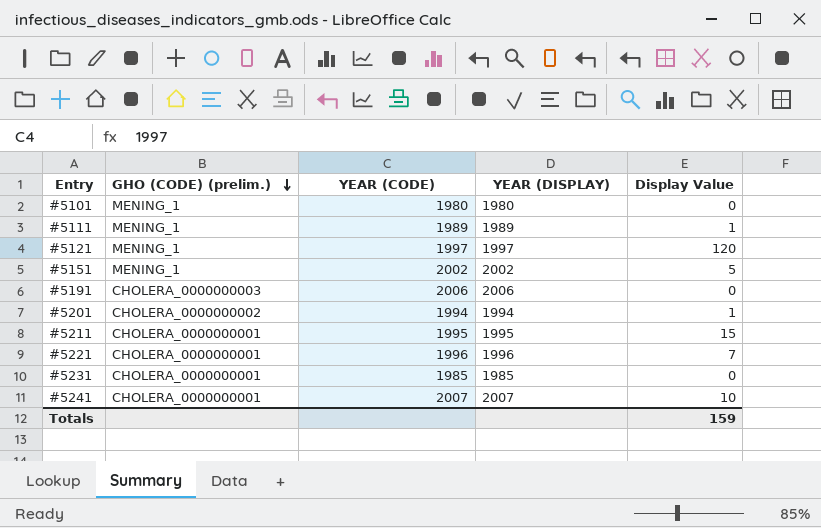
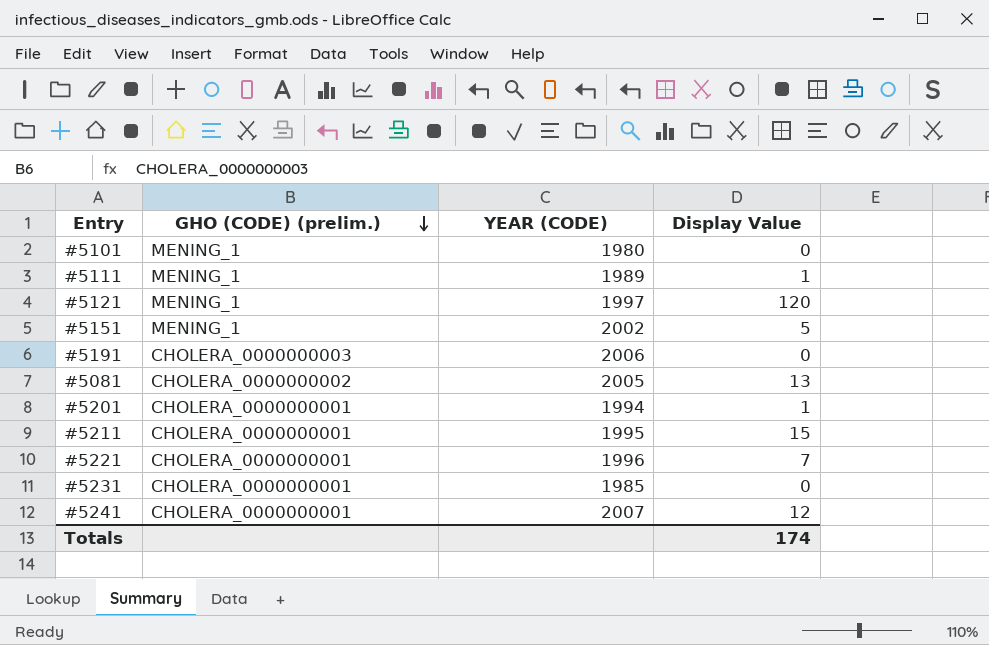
column YEAR (DISPLAY) | position: 4 -> none
row #5081: none -> CHOLERA_0000000002 | 2005 | 13
#5201 | GHO (CODE) (prelim.): CHOLERA_0000000002 -> CHOLERA_0000000001
#5241 | Display Value: 10 -> 12
Totals | Display Value: 159 -> 174

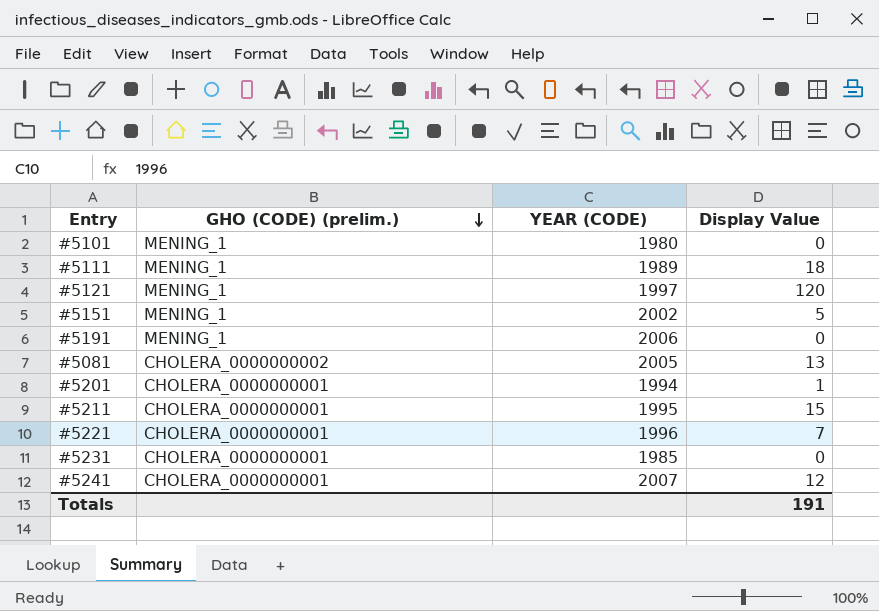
#5111 | Display Value: 1 -> 18
#5191 | GHO (CODE) (prelim.): CHOLERA_0000000003 -> MENING_1
Totals | Display Value: 174 -> 191

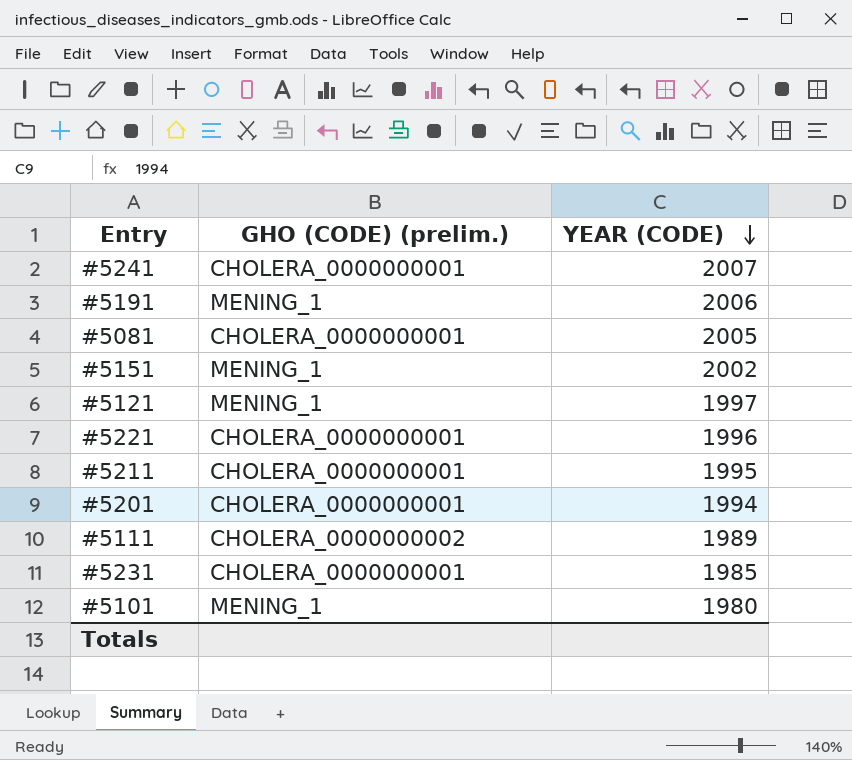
row order: GHO (CODE) (prelim.) descending -> YEAR (CODE) descending
column Display Value | position: 4 -> none
#5081 | GHO (CODE) (prelim.): CHOLERA_0000000002 -> CHOLERA_0000000001
#5111 | GHO (CODE) (prelim.): MENING_1 -> CHOLERA_0000000002

